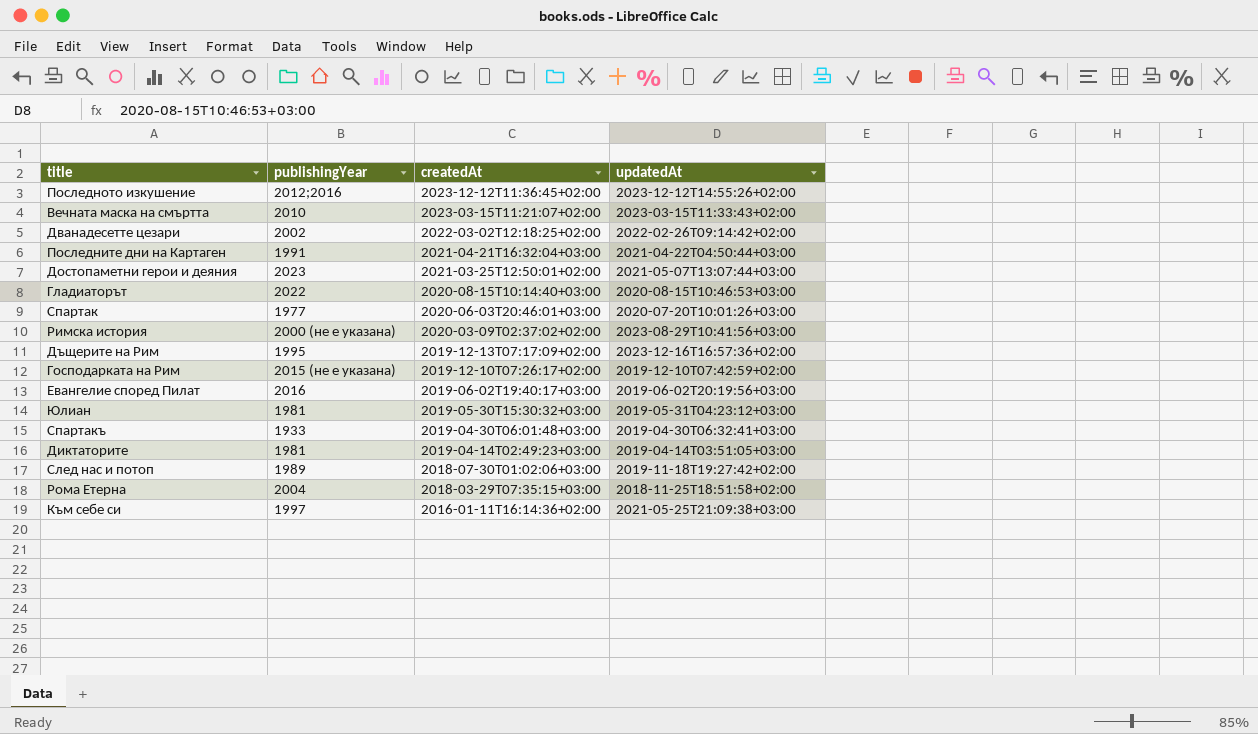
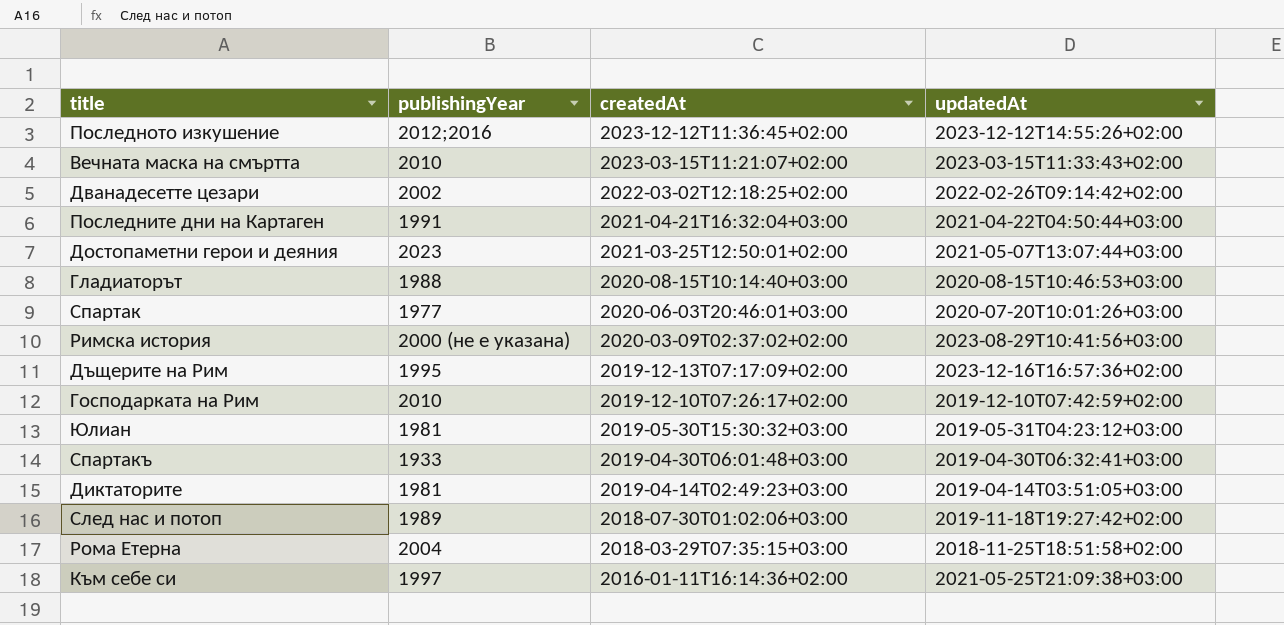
row Евангелие според Пилат: 2016 | 2019-06-02T19:40:17+03:00 | 2019-06-02T20:19:56+03:00 -> none
Гладиаторът | publishingYear: 2022 -> 1988
Господарката на Рим | publishingYear: 2015 (не е указана) -> 2010

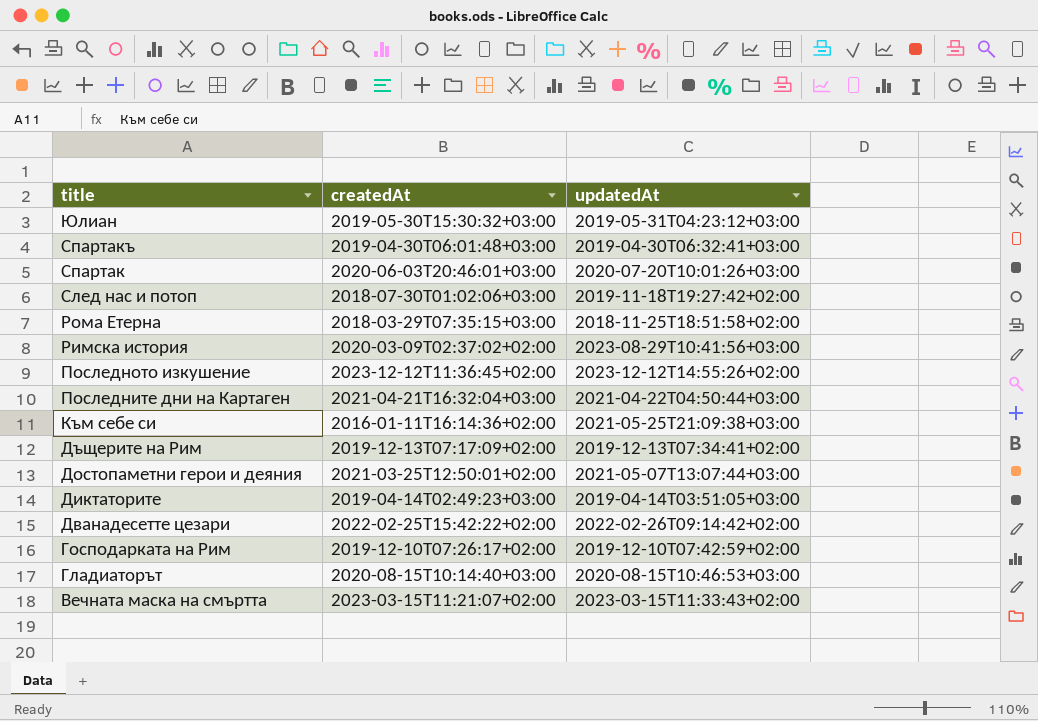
row order: createdAt descending -> title descending
column publishingYear | position: 2 -> none
Дъщерите на Рим | updatedAt: 2023-12-16T16:57:36+02:00 -> 2019-12-13T07:34:41+02:00
Дванадесетте цезари | createdAt: 2022-03-02T12:18:25+02:00 -> 2022-02-25T15:42:22+02:00

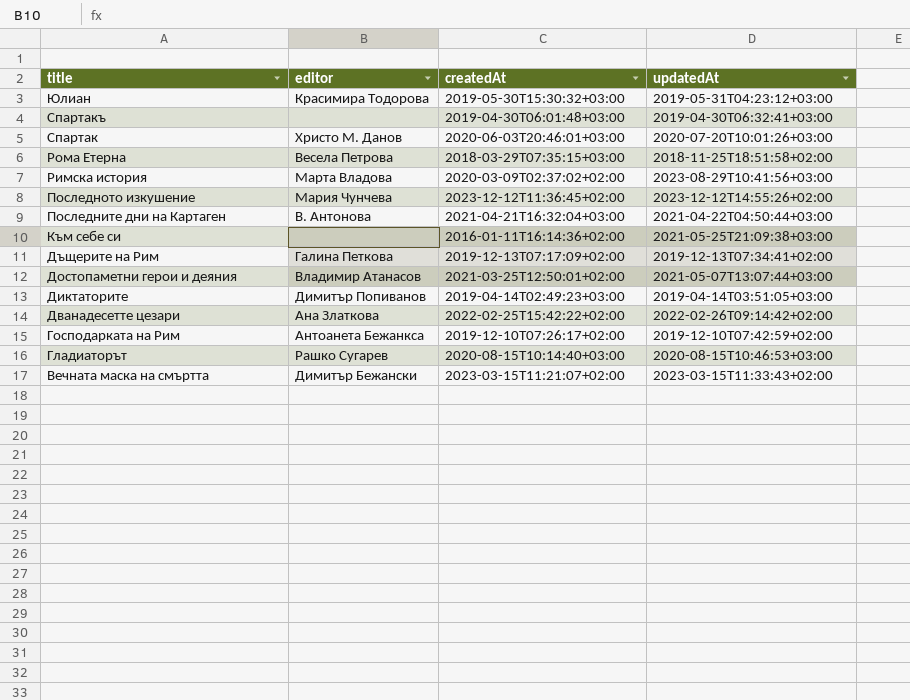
column editor | position: none -> 2
row След нас и потоп: 2018-07-30T01:02:06+03:00 | 2019-11-18T19:27:42+02:00 -> none

